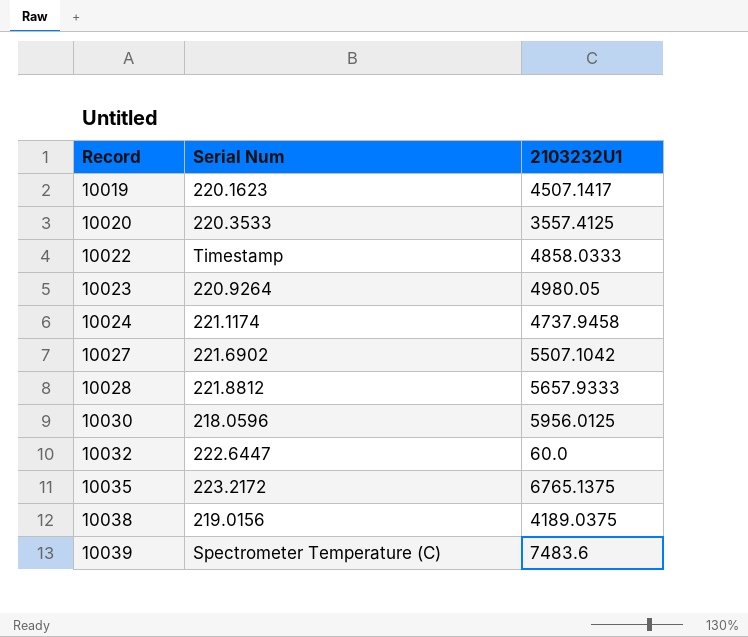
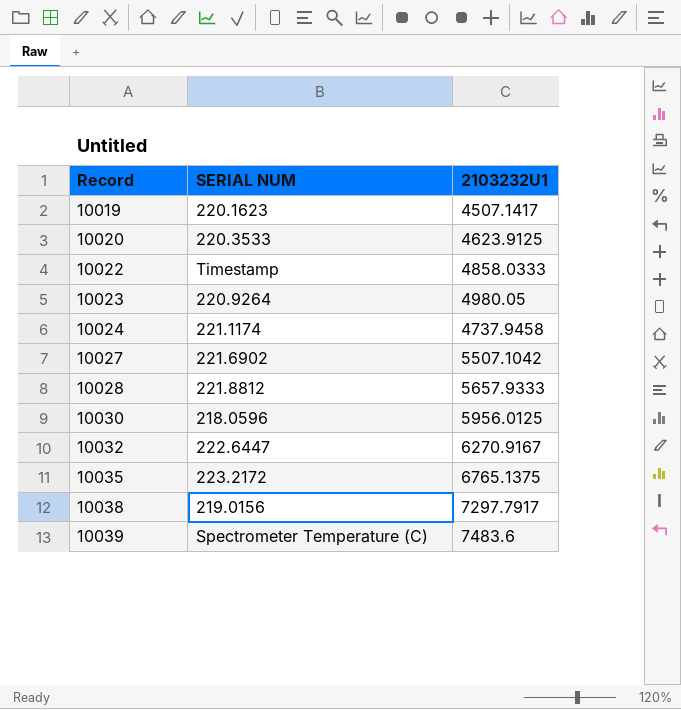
column name: Serial Num -> SERIAL NUM
10020 | 2103232U1: 3557.4125 -> 4623.9125
10032 | 2103232U1: 60.0 -> 6270.9167
10038 | 2103232U1: 4189.0375 -> 7297.7917

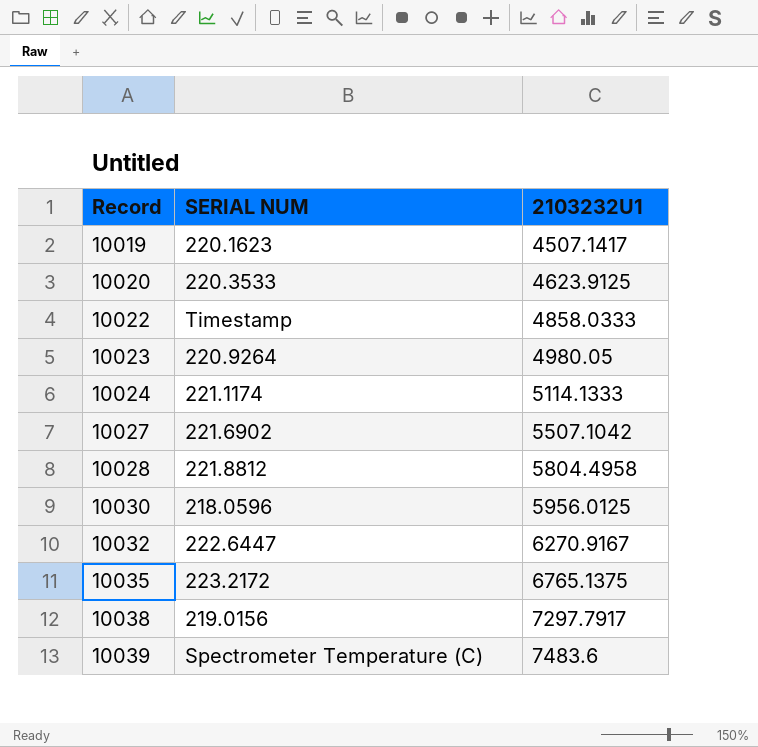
10024 | 2103232U1: 4737.9458 -> 5114.1333
10028 | 2103232U1: 5657.9333 -> 5804.4958

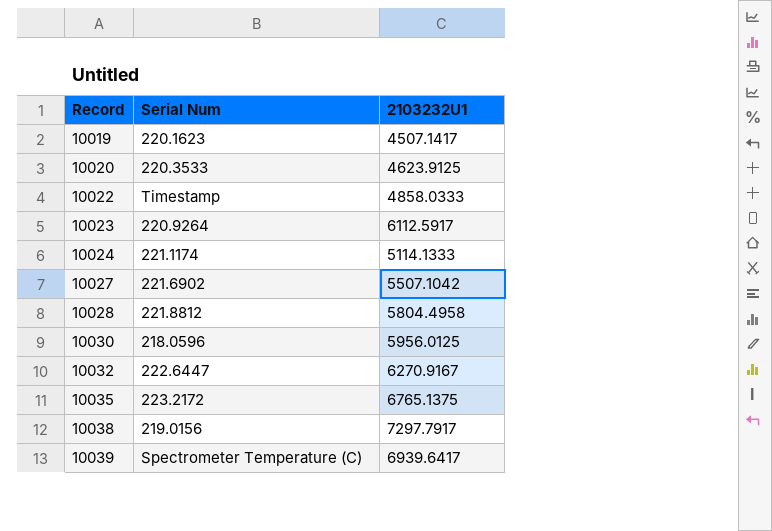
column name: SERIAL NUM -> Serial Num
10023 | 2103232U1: 4980.05 -> 6112.5917
10039 | 2103232U1: 7483.6 -> 6939.6417

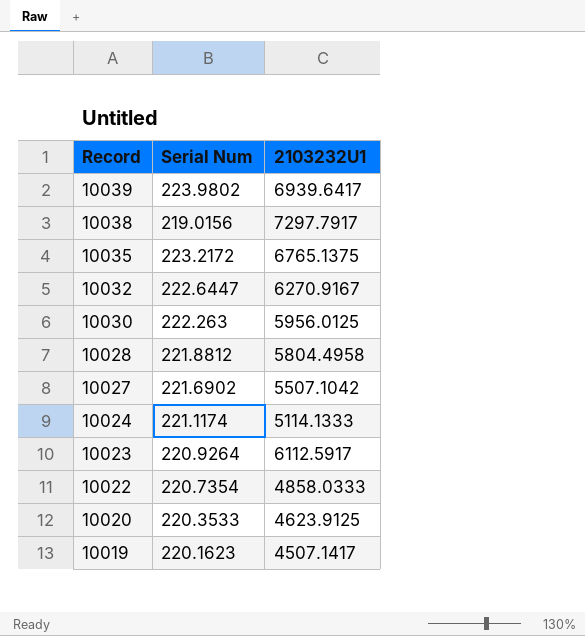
row order: Record ascending -> Record descending
10039 | Serial Num: Spectrometer Temperature (C) -> 223.9802
10030 | Serial Num: 218.0596 -> 222.263
10022 | Serial Num: Timestamp -> 220.7354

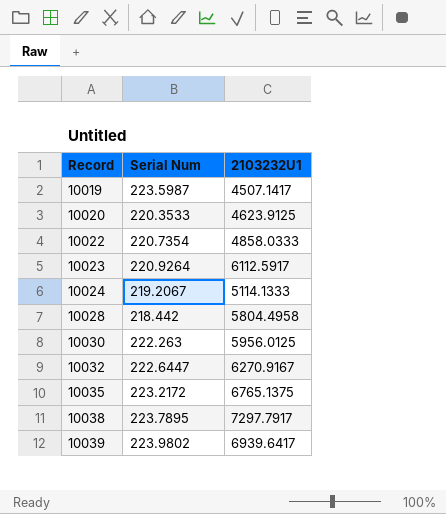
row order: Record descending -> Record ascending
row 10027: 221.6902 | 5507.1042 -> none
10019 | Serial Num: 220.1623 -> 223.5987
10024 | Serial Num: 221.1174 -> 219.2067
10028 | Serial Num: 221.8812 -> 218.442
10038 | Serial Num: 219.0156 -> 223.7895

